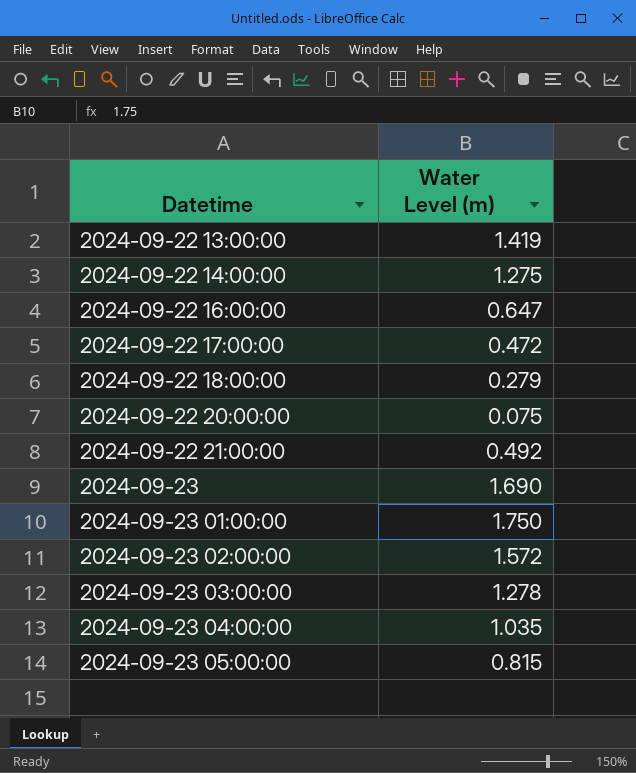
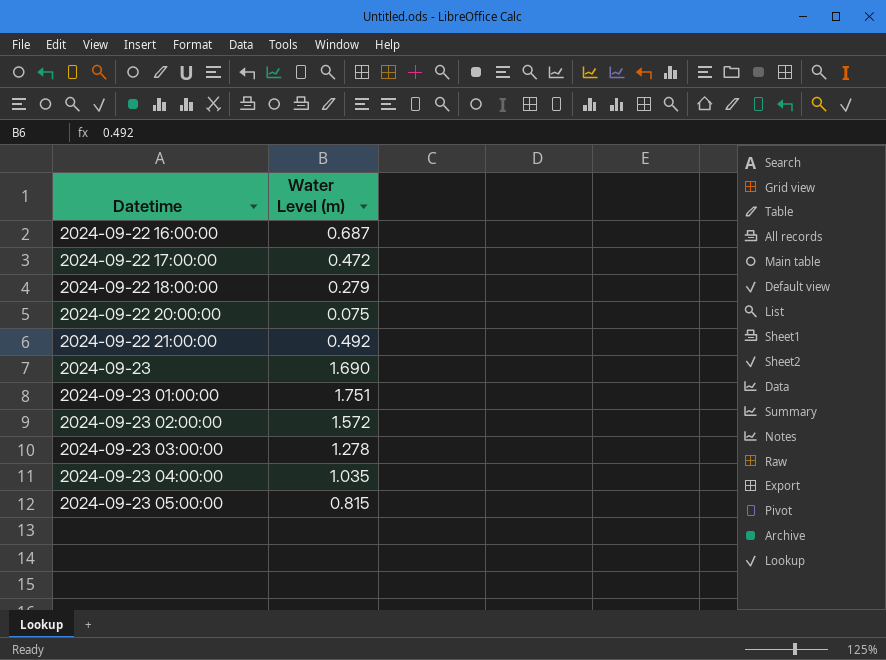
row 2024-09-22 13:00:00: 1.419 -> none
row 2024-09-22 14:00:00: 1.275 -> none
2024-09-22 16:00:00 | Water Level (m): 0.647 -> 0.687
2024-09-23 01:00:00 | Water Level (m): 1.750 -> 1.751

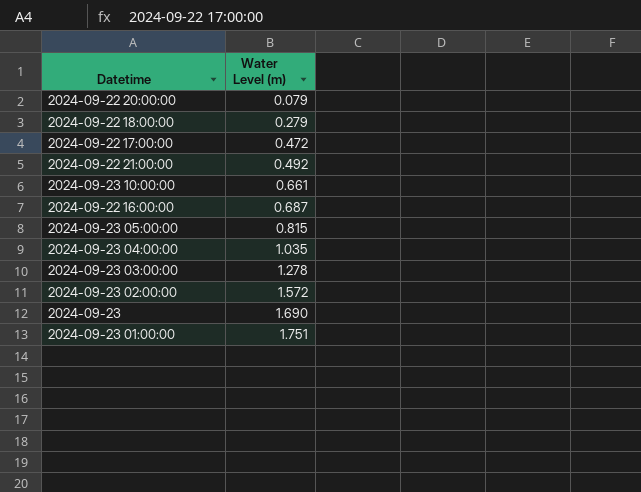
row order: Datetime ascending -> Water Level (m) ascending
2024-09-22 20:00:00 | Water Level (m): 0.075 -> 0.079
row 2024-09-23 10:00:00: none -> 0.661

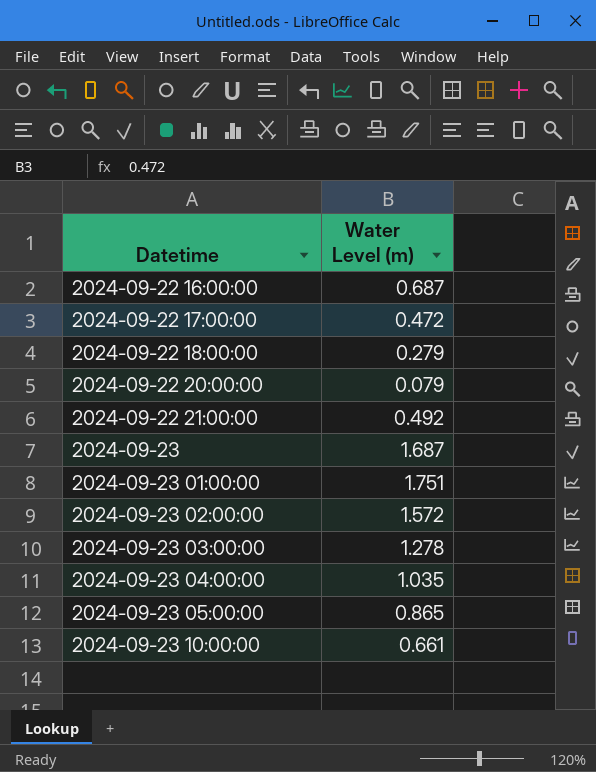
row order: Water Level (m) ascending -> Datetime ascending
2024-09-23 | Water Level (m): 1.690 -> 1.687
2024-09-23 05:00:00 | Water Level (m): 0.815 -> 0.865

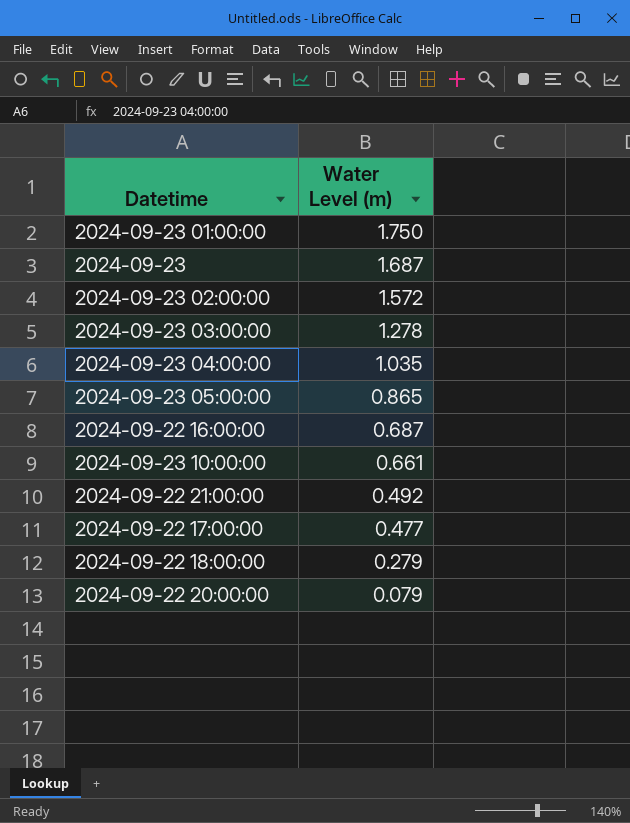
row order: Datetime ascending -> Water Level (m) descending
2024-09-23 01:00:00 | Water Level (m): 1.751 -> 1.750
2024-09-22 17:00:00 | Water Level (m): 0.472 -> 0.477

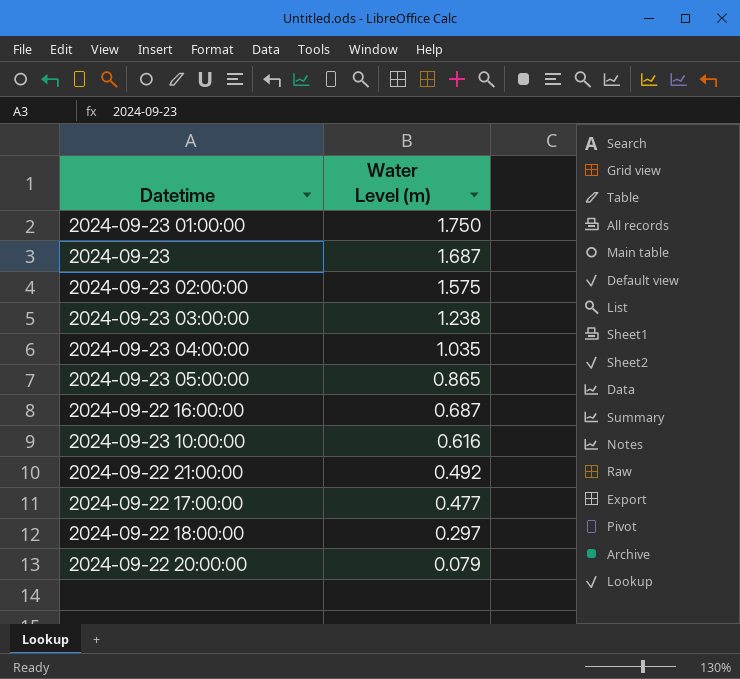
2024-09-23 02:00:00 | Water Level (m): 1.572 -> 1.575
2024-09-23 03:00:00 | Water Level (m): 1.278 -> 1.238
2024-09-23 10:00:00 | Water Level (m): 0.661 -> 0.616
2024-09-22 18:00:00 | Water Level (m): 0.279 -> 0.297

